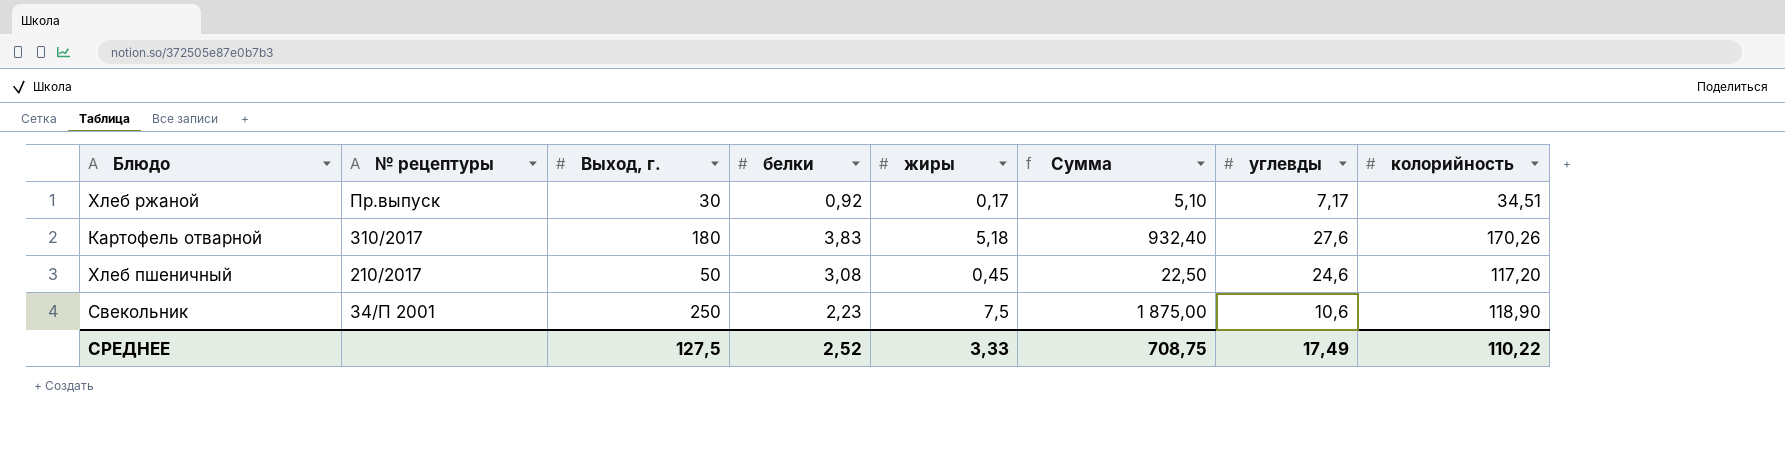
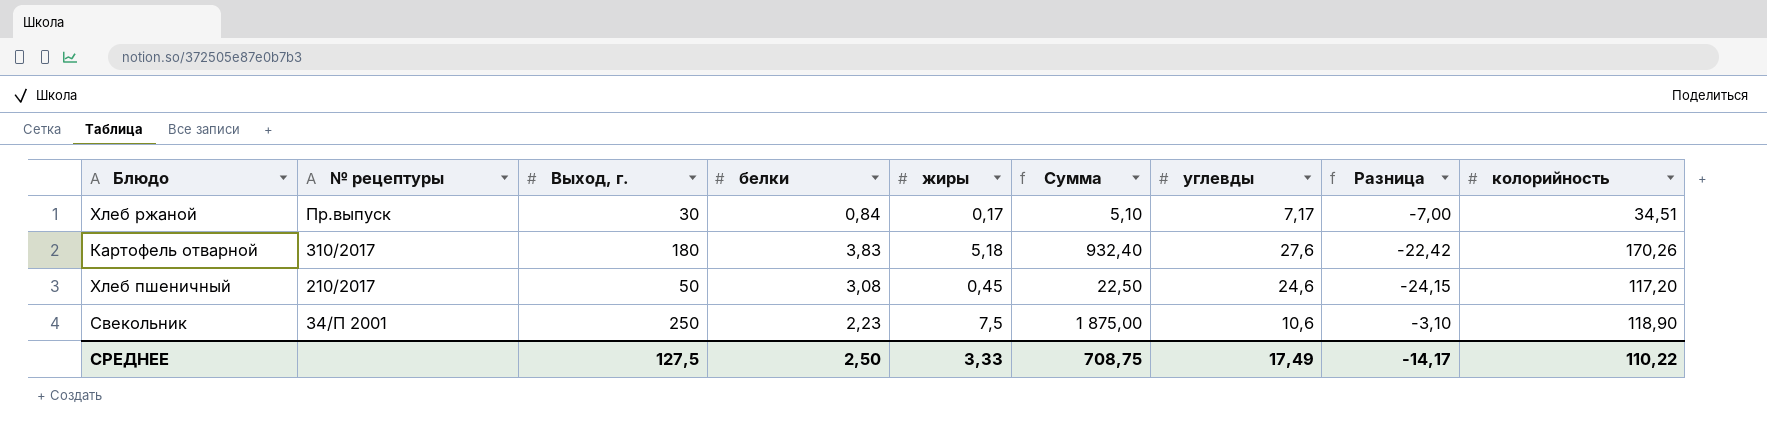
column Разница | formula: none -> [жиры] - [углевды]
Хлеб ржаной | белки: 0,92 -> 0,84
СРЕДНЕЕ | белки: 2,52 -> 2,50

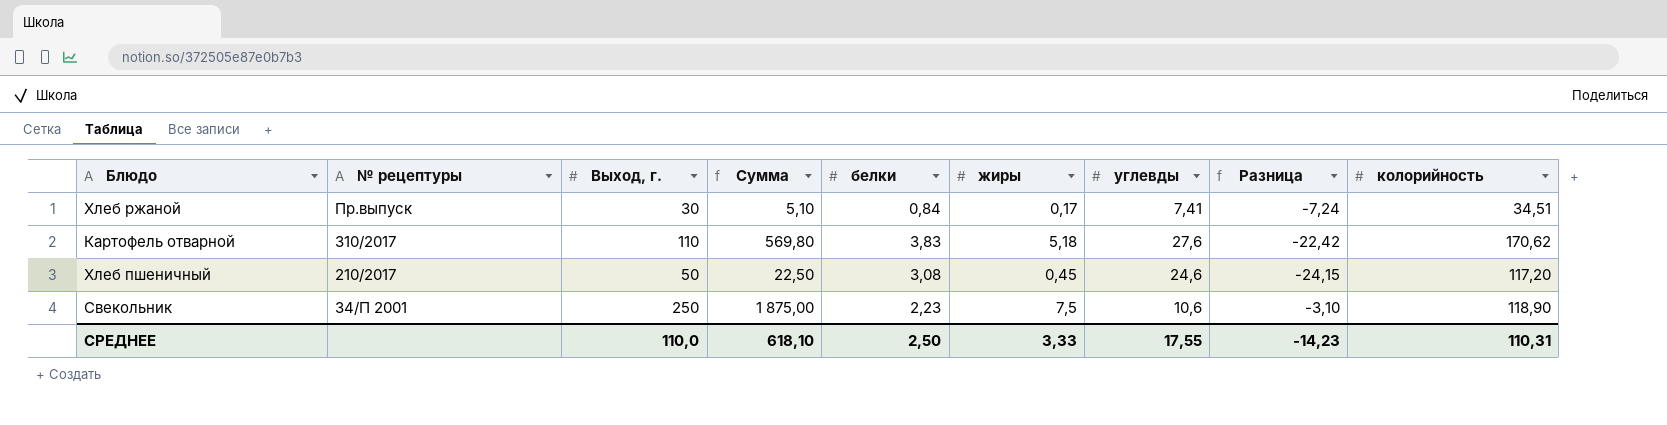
column Сумма | position: 6 -> 4
Хлеб ржаной | углевды: 7,17 -> 7,41
Хлеб ржаной | Разница: -7,00 -> -7,24
Картофель отварной | Выход, г.: 180 -> 110
Картофель отварной | Сумма: 932,40 -> 569,80
Картофель отварной | колорийность: 170,26 -> 170,62
СРЕДНЕЕ | Выход, г.: 127,5 -> 110,0
СРЕДНЕЕ | Сумма: 708,75 -> 618,10
СРЕДНЕЕ | углевды: 17,49 -> 17,55
СРЕДНЕЕ | Разница: -14,17 -> -14,23
СРЕДНЕЕ | колорийность: 110,22 -> 110,31

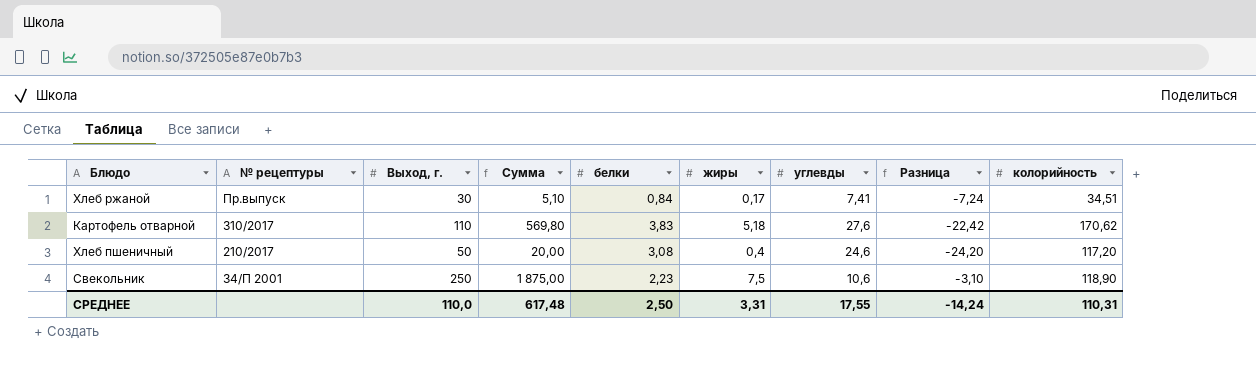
Хлеб пшеничный | Сумма: 22,50 -> 20,00
Хлеб пшеничный | жиры: 0,45 -> 0,4
Хлеб пшеничный | Разница: -24,15 -> -24,20
СРЕДНЕЕ | Сумма: 618,10 -> 617,48
СРЕДНЕЕ | жиры: 3,33 -> 3,31
СРЕДНЕЕ | Разница: -14,23 -> -14,24

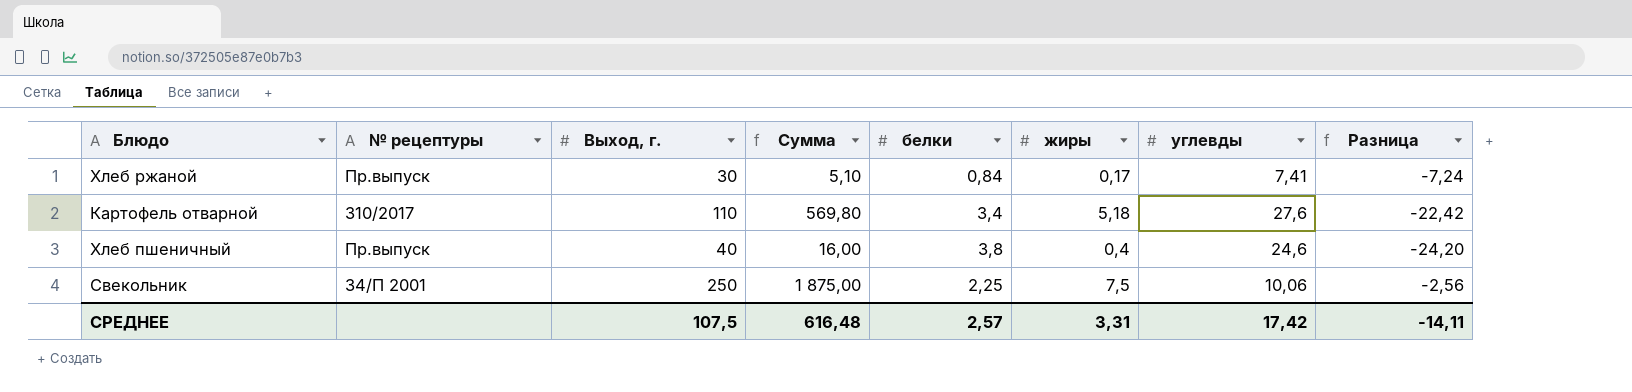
column колорийность | position: 9 -> none
Картофель отварной | белки: 3,83 -> 3,4
Хлеб пшеничный | № рецептуры: 210/2017 -> Пр.выпуск
Хлеб пшеничный | Выход, г.: 50 -> 40
Хлеб пшеничный | Сумма: 20,00 -> 16,00
Хлеб пшеничный | белки: 3,08 -> 3,8
Свекольник | белки: 2,23 -> 2,25
Свекольник | углевды: 10,6 -> 10,06
Свекольник | Разница: -3,10 -> -2,56
СРЕДНЕЕ | Выход, г.: 110,0 -> 107,5
СРЕДНЕЕ | Сумма: 617,48 -> 616,48
СРЕДНЕЕ | белки: 2,50 -> 2,57
СРЕДНЕЕ | углевды: 17,55 -> 17,42
СРЕДНЕЕ | Разница: -14,24 -> -14,11

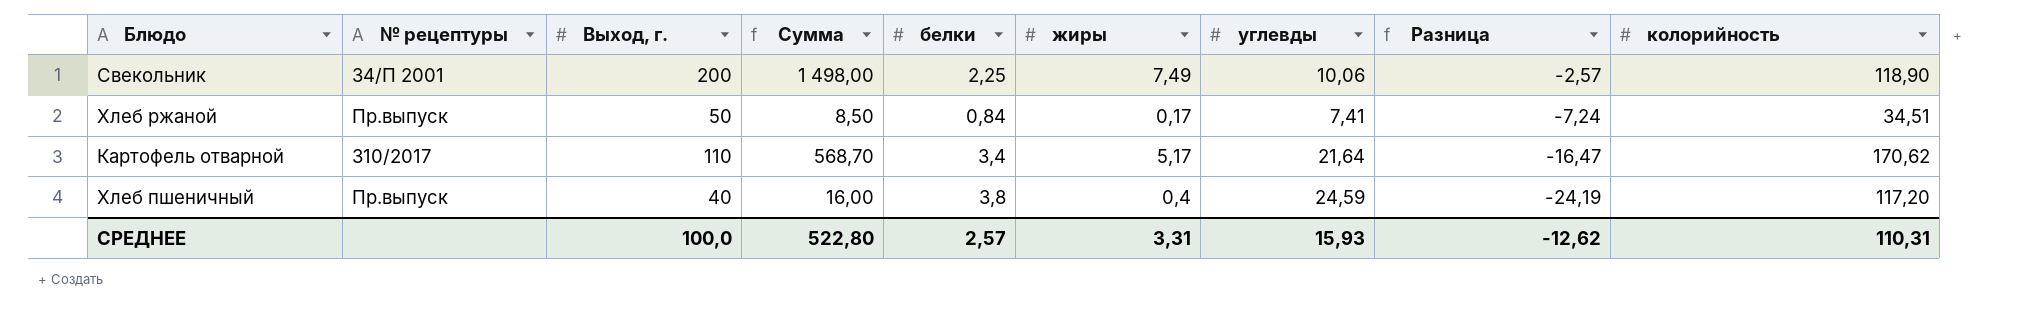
row order: none -> Разница descending
column колорийность | position: none -> 9
Свекольник | Выход, г.: 250 -> 200
Свекольник | Сумма: 1 875,00 -> 1 498,00
Свекольник | жиры: 7,5 -> 7,49
Свекольник | Разница: -2,56 -> -2,57
Хлеб ржаной | Выход, г.: 30 -> 50
Хлеб ржаной | Сумма: 5,10 -> 8,50
Картофель отварной | Сумма: 569,80 -> 568,70
Картофель отварной | жиры: 5,18 -> 5,17
Картофель отварной | углевды: 27,6 -> 21,64
Картофель отварной | Разница: -22,42 -> -16,47
Хлеб пшеничный | углевды: 24,6 -> 24,59
Хлеб пшеничный | Разница: -24,20 -> -24,19
СРЕДНЕЕ | Выход, г.: 107,5 -> 100,0
СРЕДНЕЕ | Сумма: 616,48 -> 522,80
СРЕДНЕЕ | углевды: 17,42 -> 15,93
СРЕДНЕЕ | Разница: -14,11 -> -12,62

